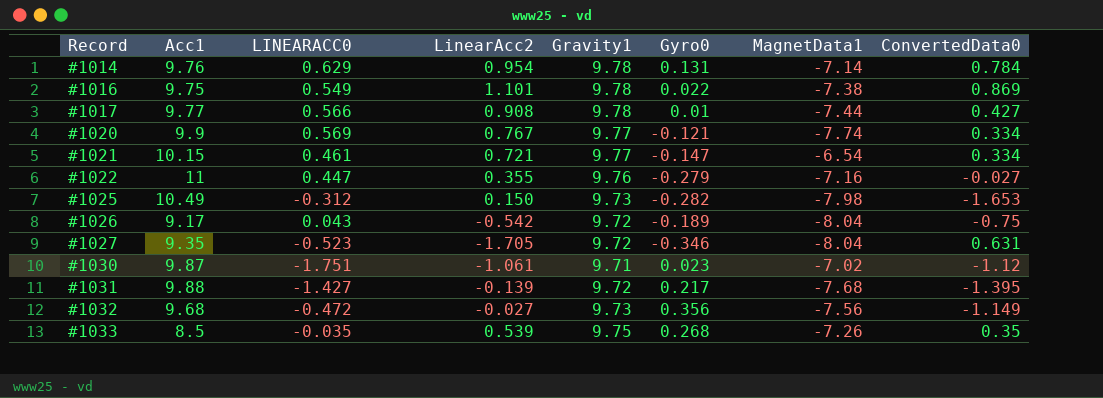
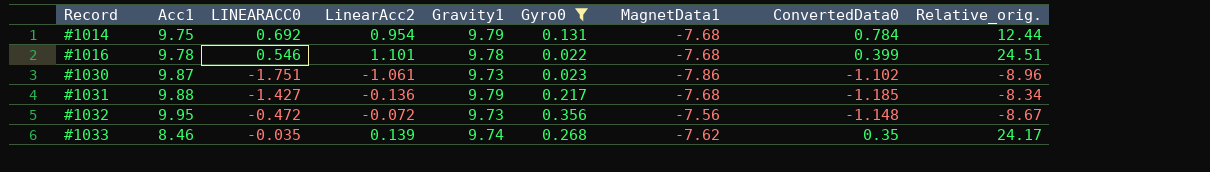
filter: none -> Gyro0 >= 0.022
column Relative_orig. | formula: none -> [Acc1] / [ConvertedData0]
#1014 | Acc1: 9.76 -> 9.75
#1014 | LINEARACC0: 0.629 -> 0.692
#1014 | Gravity1: 9.78 -> 9.79
#1014 | MagnetData1: -7.14 -> -7.68
#1016 | Acc1: 9.75 -> 9.78
#1016 | LINEARACC0: 0.549 -> 0.546
#1016 | MagnetData1: -7.38 -> -7.68
#1016 | ConvertedData0: 0.869 -> 0.399
#1030 | Gravity1: 9.71 -> 9.73
#1030 | MagnetData1: -7.02 -> -7.86
#1030 | ConvertedData0: -1.12 -> -1.102
#1031 | LinearAcc2: -0.139 -> -0.136
#1031 | Gravity1: 9.72 -> 9.79
#1031 | ConvertedData0: -1.395 -> -1.185
#1032 | Acc1: 9.68 -> 9.95
#1032 | LinearAcc2: -0.027 -> -0.072
#1032 | ConvertedData0: -1.149 -> -1.148
#1033 | Acc1: 8.5 -> 8.46
#1033 | LinearAcc2: 0.539 -> 0.139
#1033 | Gravity1: 9.75 -> 9.74
#1033 | MagnetData1: -7.26 -> -7.62

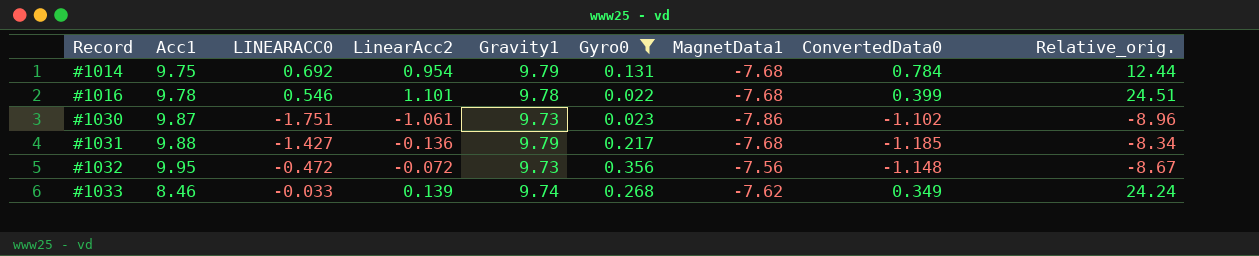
#1033 | LINEARACC0: -0.035 -> -0.033
#1033 | ConvertedData0: 0.35 -> 0.349
#1033 | Relative_orig.: 24.17 -> 24.24

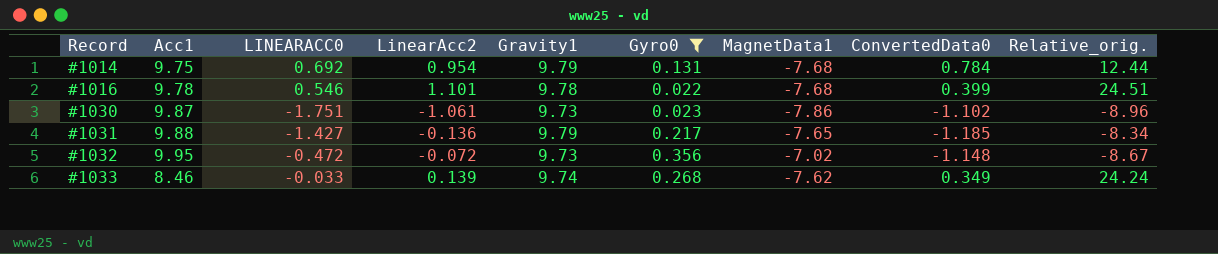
#1031 | MagnetData1: -7.68 -> -7.65
#1032 | MagnetData1: -7.56 -> -7.02

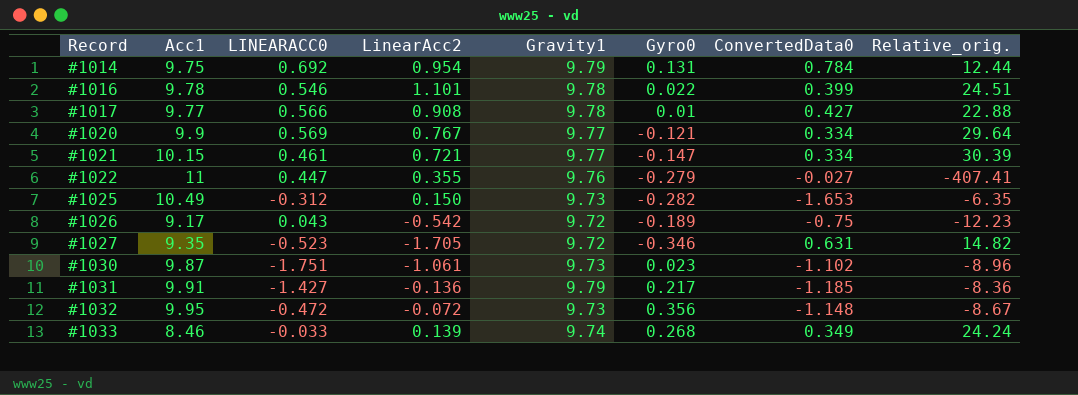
filter: Gyro0 >= 0.022 -> none
column MagnetData1 | position: 7 -> none
#1031 | Acc1: 9.88 -> 9.91
#1031 | Relative_orig.: -8.34 -> -8.36

